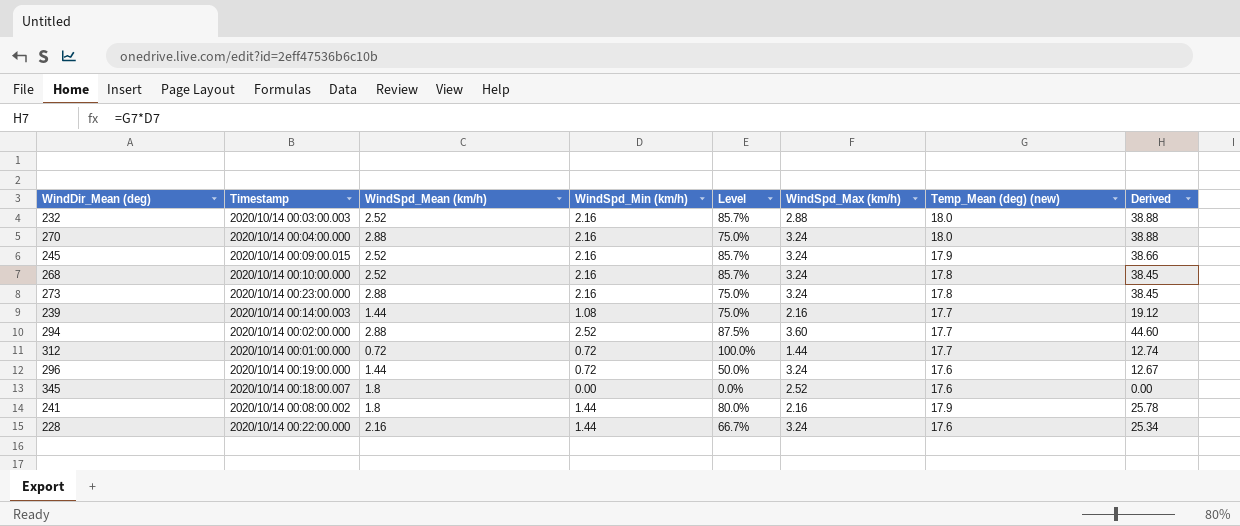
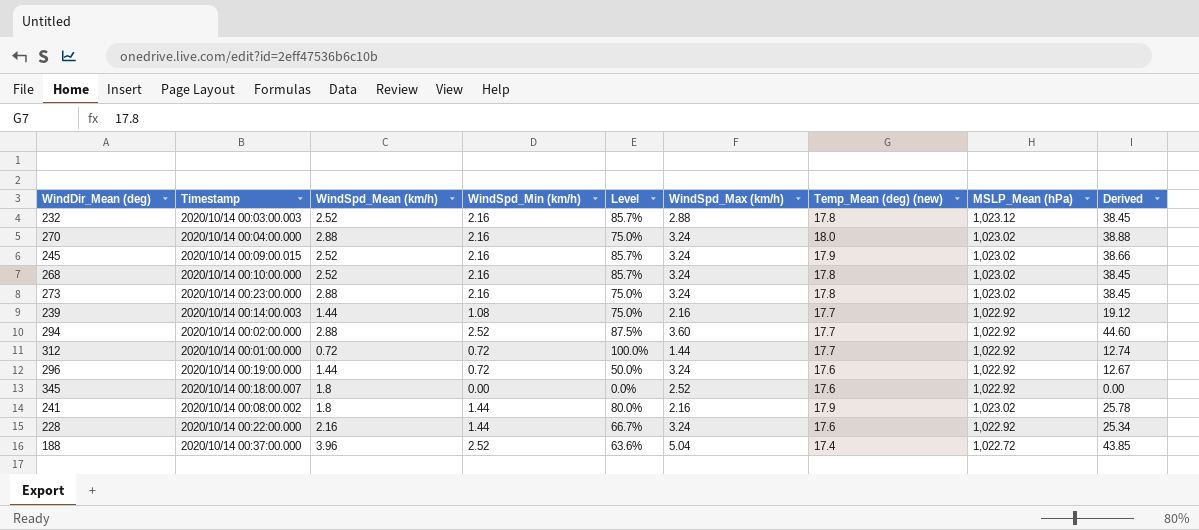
column MSLP_Mean (hPa) | position: none -> 8
232 | Temp_Mean (deg) (new): 18.0 -> 17.8
232 | Derived: 38.88 -> 38.45
row 188: none -> 2020/10/14 00:37:00.000 | 3.96 | 2.52 | 63.6% | 5.04 | 17.4 | 1,022.72 | 43.85

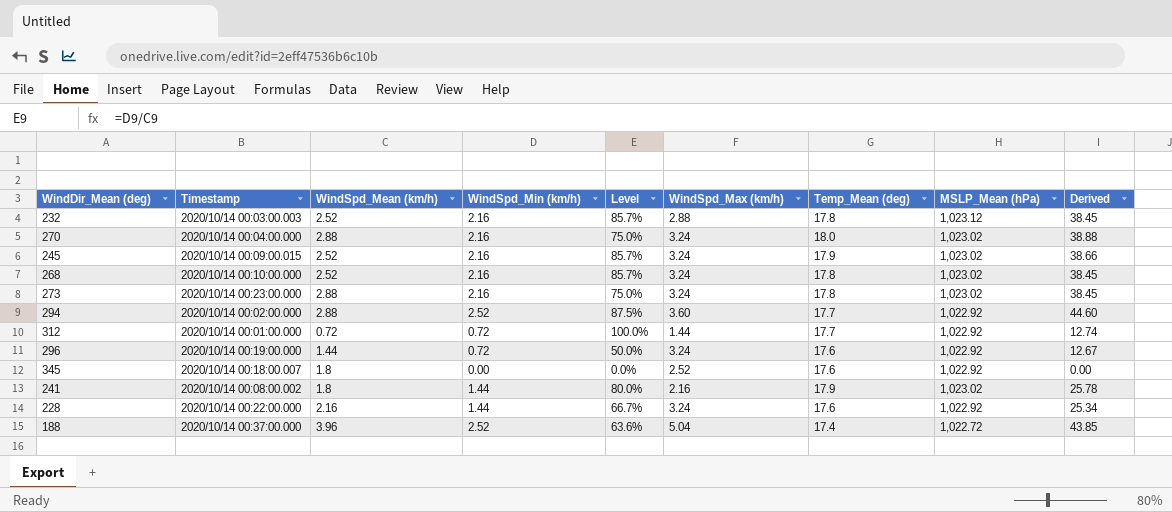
column name: Temp_Mean (deg) (new) -> Temp_Mean (deg)
row 239: 2020/10/14 00:14:00.003 | 1.44 | 1.08 | 75.0% | 2.16 | 17.7 | 1,022.92 | 19.12 -> none

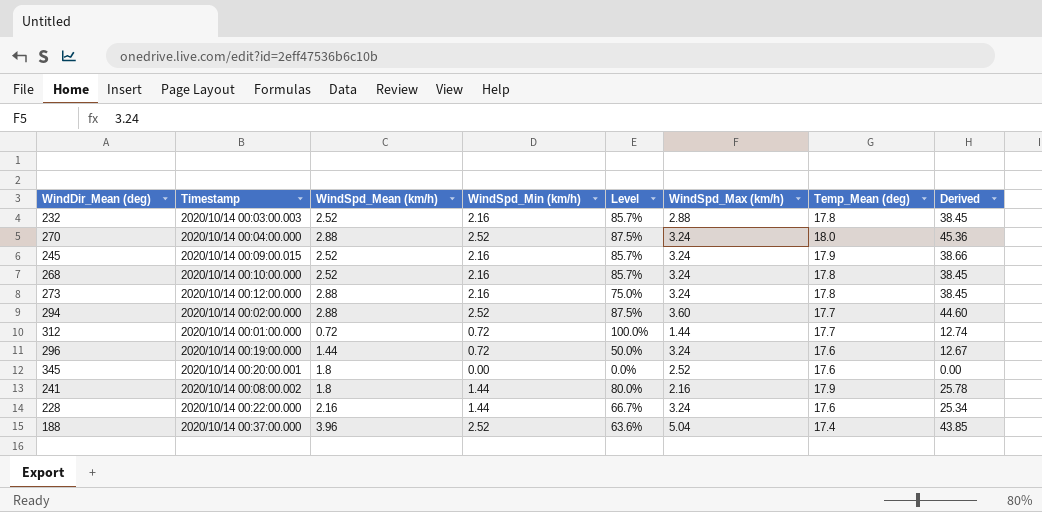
column MSLP_Mean (hPa) | position: 8 -> none
270 | WindSpd_Min (km/h): 2.16 -> 2.52
270 | Level: 75.0% -> 87.5%
270 | Derived: 38.88 -> 45.36
273 | Timestamp: 2020/10/14 00:23:00.000 -> 2020/10/14 00:12:00.000
345 | Timestamp: 2020/10/14 00:18:00.007 -> 2020/10/14 00:20:00.001

